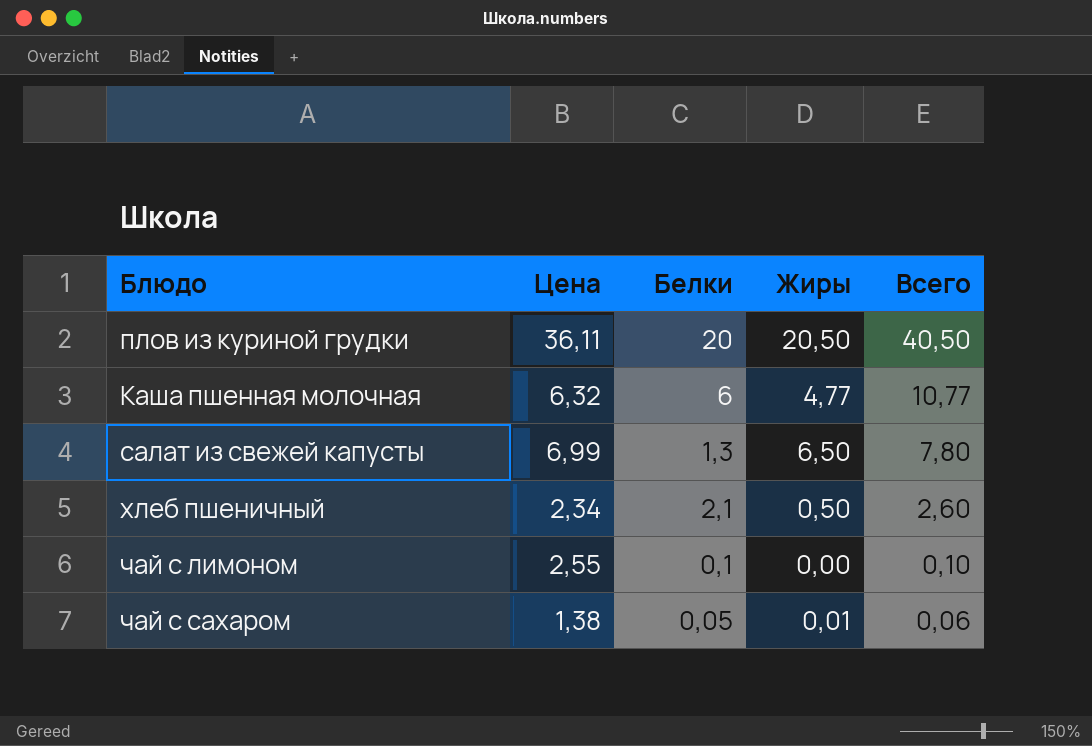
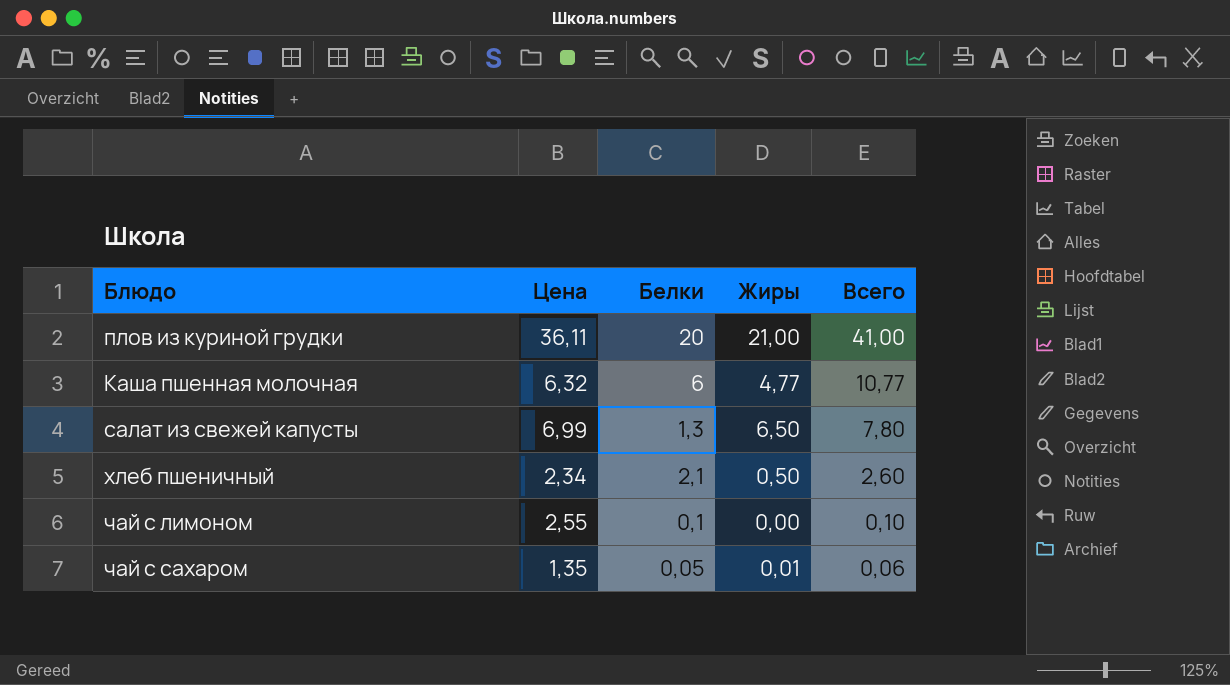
плов из куриной грудки | Жиры: 20,50 -> 21,00
плов из куриной грудки | Всего: 40,50 -> 41,00
чай с сахаром | Цена: 1,38 -> 1,35

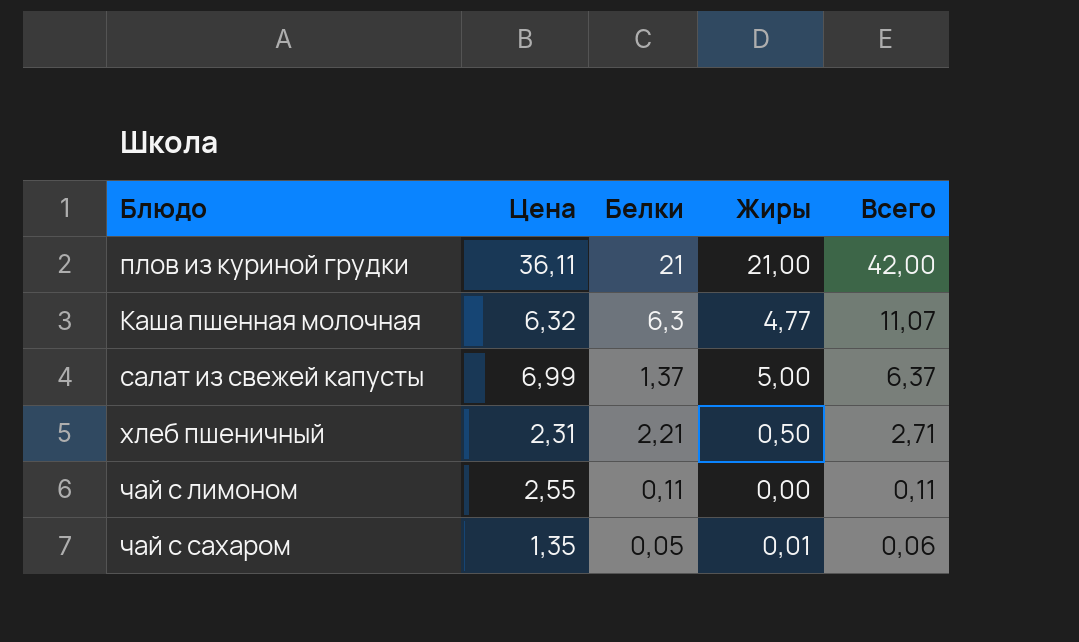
плов из куриной грудки | Белки: 20 -> 21
плов из куриной грудки | Всего: 41,00 -> 42,00
Каша пшенная молочная | Белки: 6 -> 6,3
Каша пшенная молочная | Всего: 10,77 -> 11,07
салат из свежей капусты | Белки: 1,3 -> 1,37
салат из свежей капусты | Жиры: 6,50 -> 5,00
салат из свежей капусты | Всего: 7,80 -> 6,37
хлеб пшеничный | Цена: 2,34 -> 2,31
хлеб пшеничный | Белки: 2,1 -> 2,21
хлеб пшеничный | Всего: 2,60 -> 2,71
чай с лимоном | Белки: 0,1 -> 0,11
чай с лимоном | Всего: 0,10 -> 0,11

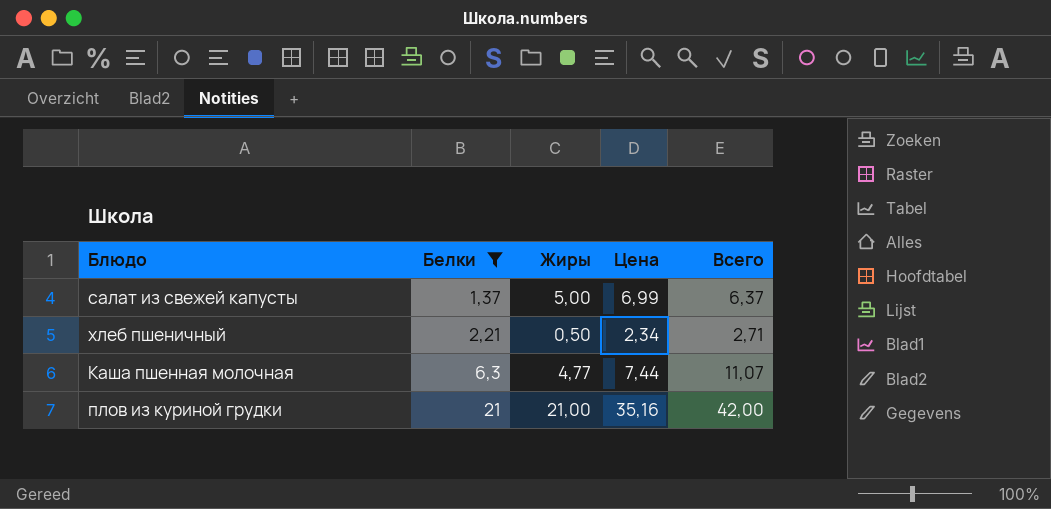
filter: none -> Белки >= 1,37
row order: Всего descending -> Белки ascending
column Цена | position: 2 -> 4
хлеб пшеничный | Цена: 2,31 -> 2,34
Каша пшенная молочная | Цена: 6,32 -> 7,44
плов из куриной грудки | Цена: 36,11 -> 35,16

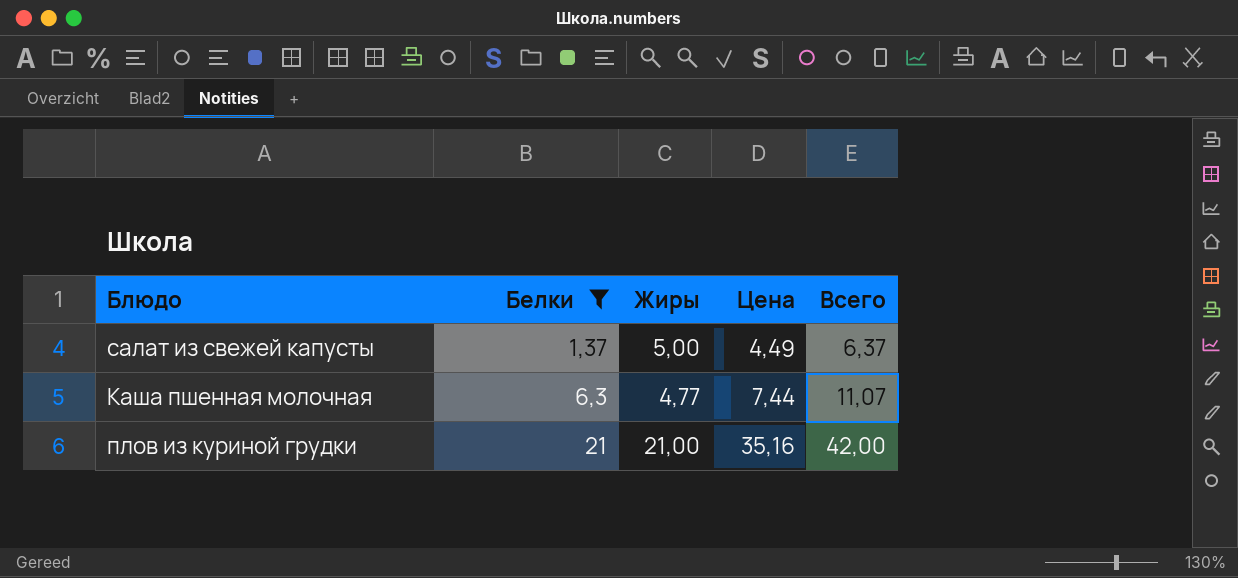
row хлеб пшеничный: 2,21 | 0,50 | 2,34 | 2,71 -> none
салат из свежей капусты | Цена: 6,99 -> 4,49

